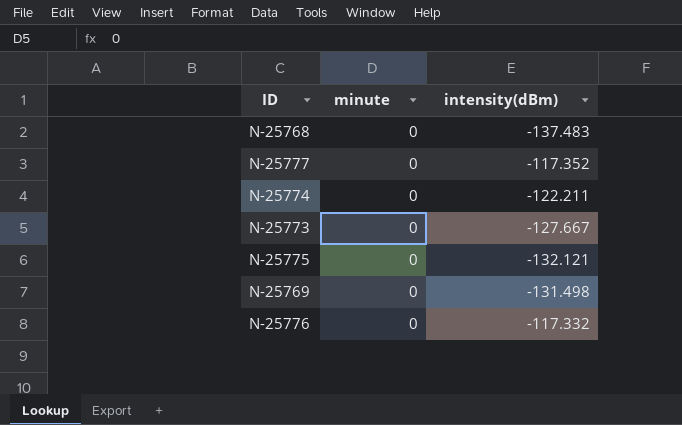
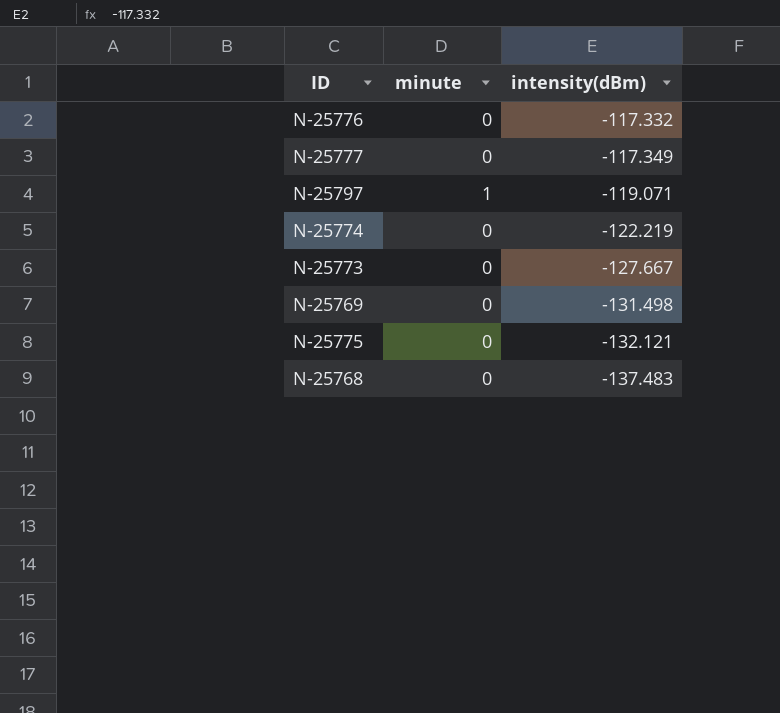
row order: none -> intensity(dBm) descending
N-25777 | intensity(dBm): -117.352 -> -117.349
row N-25797: none -> 1 | -119.071
N-25774 | intensity(dBm): -122.211 -> -122.219

